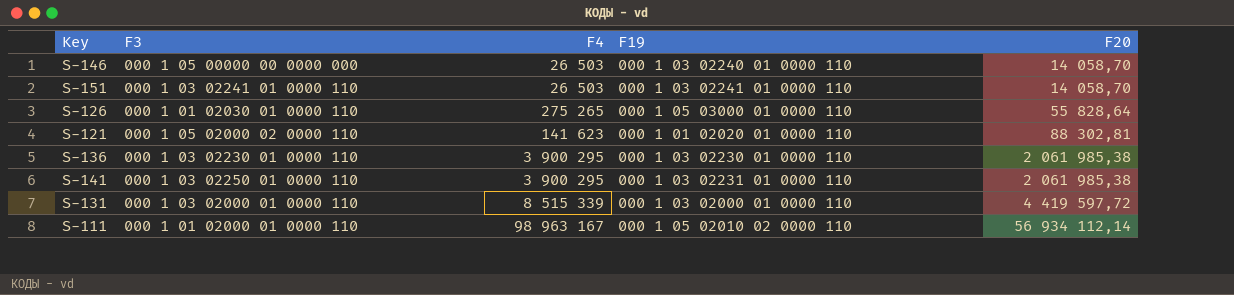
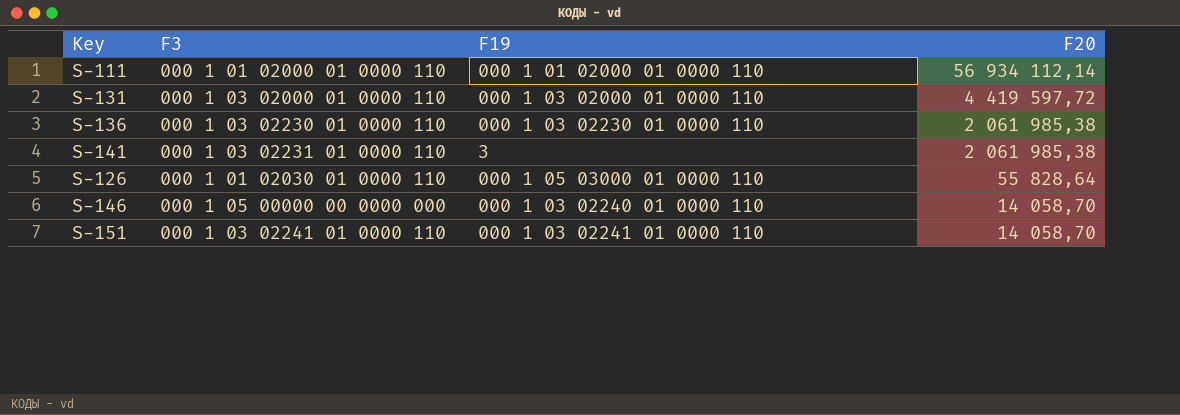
row order: F20 ascending -> F20 descending
column F4 | position: 3 -> none
row S-121: 000 1 05 02000 02 0000 110 | 141 623 | 000 1 01 02020 01 0000 110 | 88 302,81 -> none
S-111 | F19: 000 1 05 02010 02 0000 110 -> 000 1 01 02000 01 0000 110
S-141 | F3: 000 1 03 02250 01 0000 110 -> 000 1 03 02231 01 0000 110
S-141 | F19: 000 1 03 02231 01 0000 110 -> 3

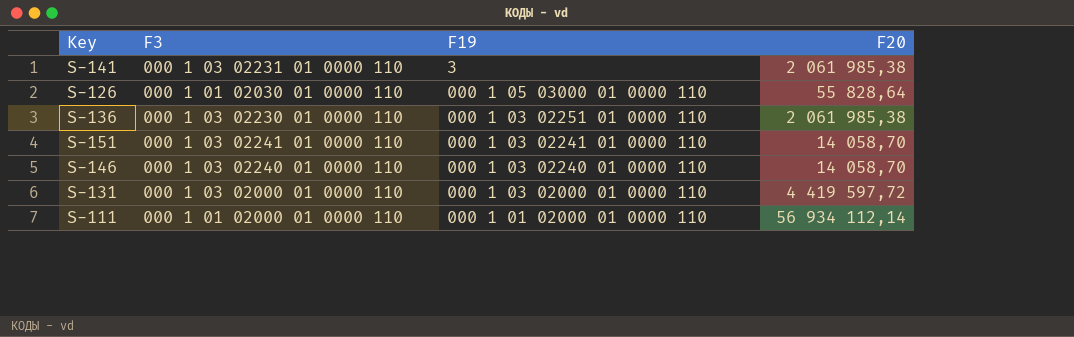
row order: F20 descending -> F19 descending
S-136 | F19: 000 1 03 02230 01 0000 110 -> 000 1 03 02251 01 0000 110
S-146 | F3: 000 1 05 00000 00 0000 000 -> 000 1 03 02240 01 0000 110

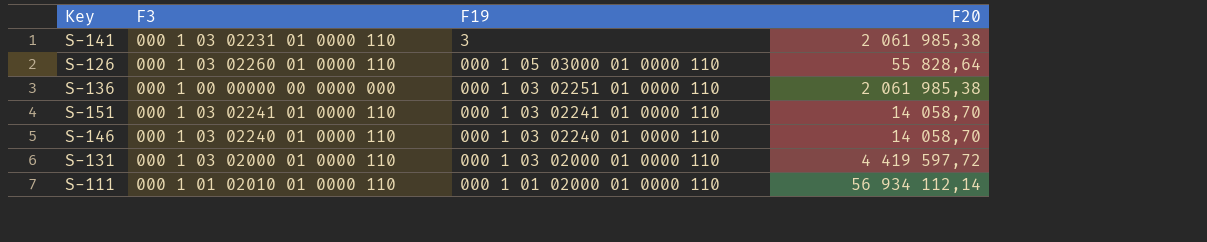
S-126 | F3: 000 1 01 02030 01 0000 110 -> 000 1 03 02260 01 0000 110
S-136 | F3: 000 1 03 02230 01 0000 110 -> 000 1 00 00000 00 0000 000
S-111 | F3: 000 1 01 02000 01 0000 110 -> 000 1 01 02010 01 0000 110

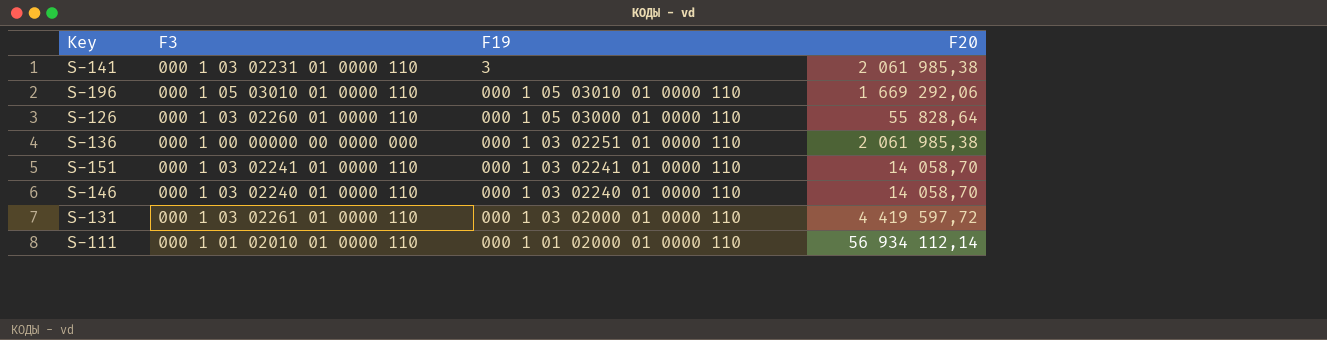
row S-196: none -> 000 1 05 03010 01 0000 110 | 000 1 05 03010 01 0000 110 | 1 669 292,06
S-131 | F3: 000 1 03 02000 01 0000 110 -> 000 1 03 02261 01 0000 110

